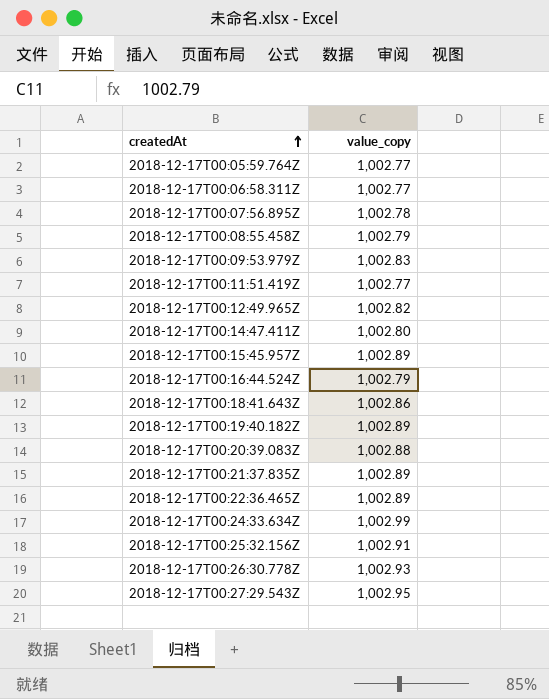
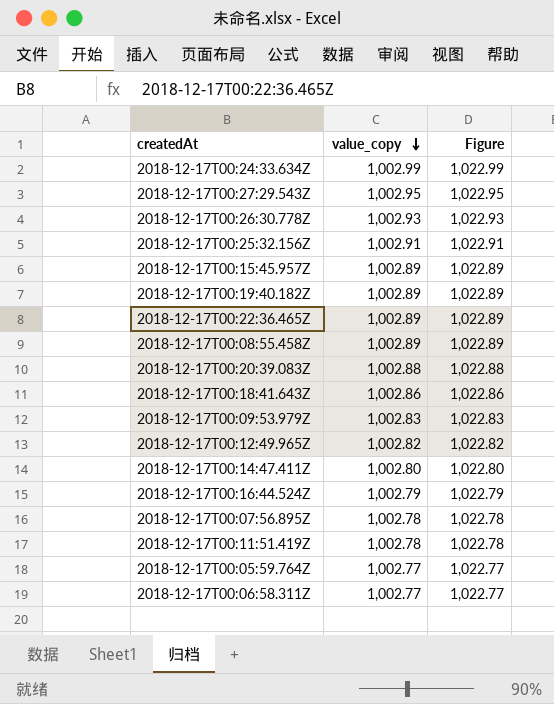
row order: createdAt ascending -> value_copy descending
column Figure | formula: none -> [value_copy] + 20
row 2018-12-17T00:21:37.835Z: 1,002.89 -> none
2018-12-17T00:08:55.458Z | value_copy: 1,002.79 -> 1,002.89
2018-12-17T00:11:51.419Z | value_copy: 1,002.77 -> 1,002.78

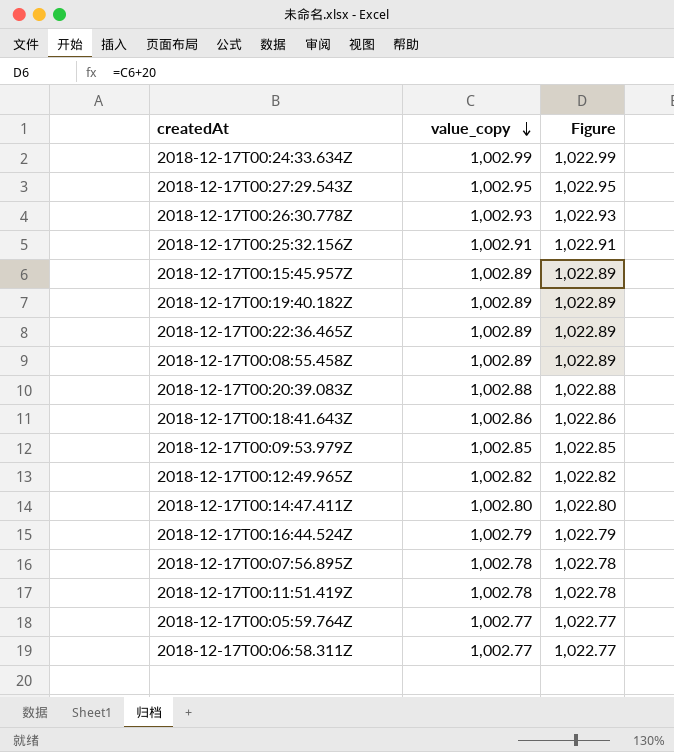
2018-12-17T00:09:53.979Z | value_copy: 1,002.83 -> 1,002.85
2018-12-17T00:09:53.979Z | Figure: 1,022.83 -> 1,022.85

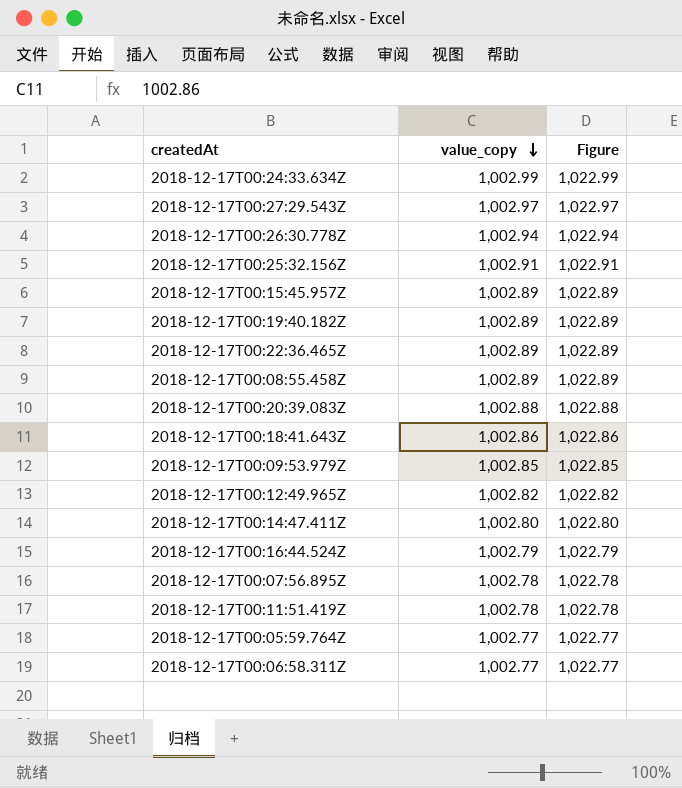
2018-12-17T00:27:29.543Z | value_copy: 1,002.95 -> 1,002.97
2018-12-17T00:27:29.543Z | Figure: 1,022.95 -> 1,022.97
2018-12-17T00:26:30.778Z | value_copy: 1,002.93 -> 1,002.94
2018-12-17T00:26:30.778Z | Figure: 1,022.93 -> 1,022.94

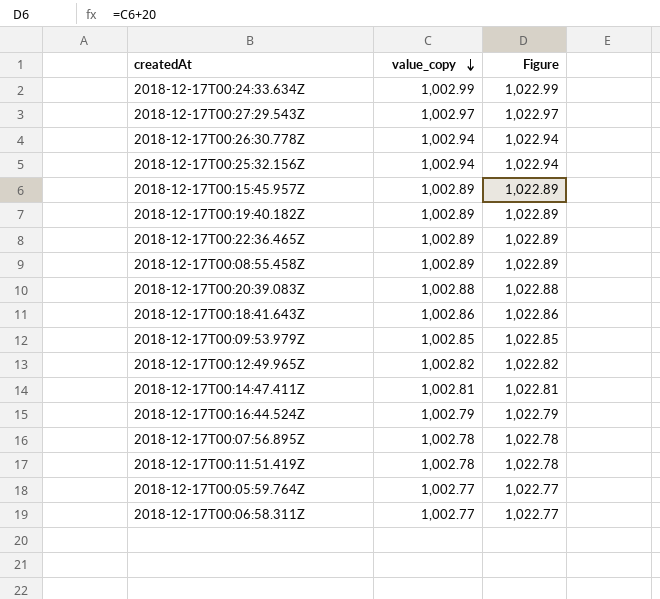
2018-12-17T00:25:32.156Z | value_copy: 1,002.91 -> 1,002.94
2018-12-17T00:25:32.156Z | Figure: 1,022.91 -> 1,022.94
2018-12-17T00:14:47.411Z | value_copy: 1,002.80 -> 1,002.81
2018-12-17T00:14:47.411Z | Figure: 1,022.80 -> 1,022.81

